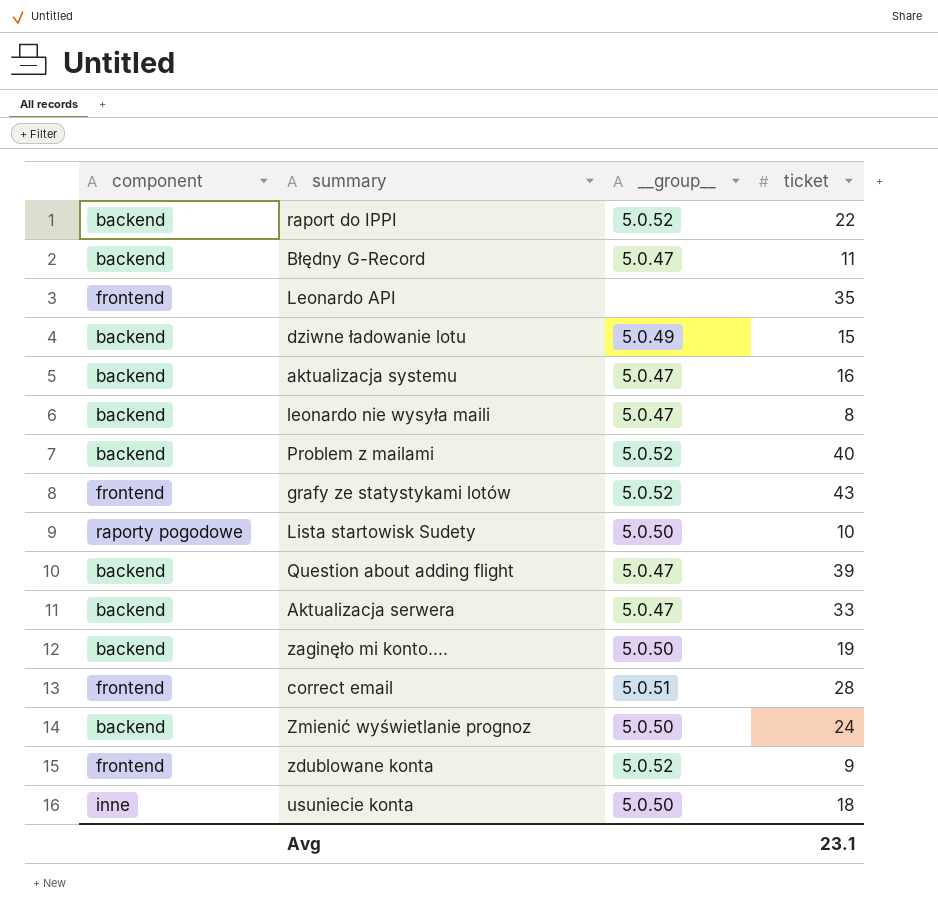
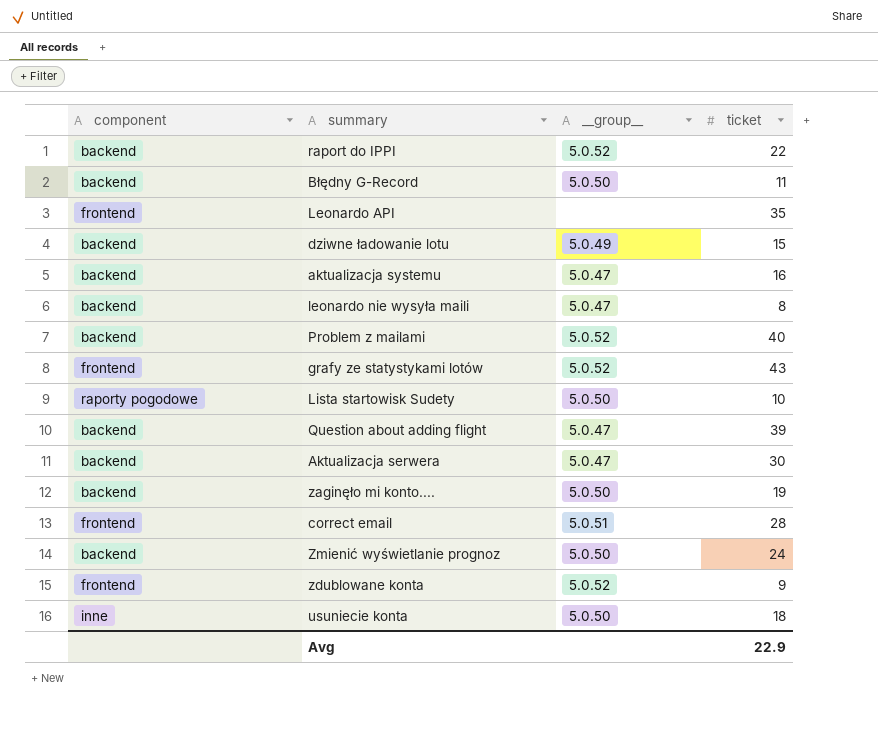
Błędny G-Record | __group__: 5.0.47 -> 5.0.50
Aktualizacja serwera | ticket: 33 -> 30
Avg | ticket: 23.1 -> 22.9

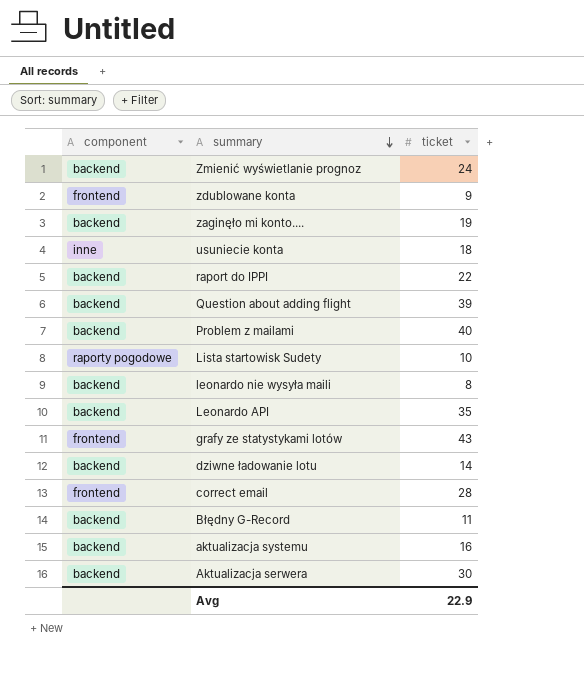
row order: none -> summary descending
column __group__ | position: 3 -> none
Leonardo API | component: frontend -> backend
dziwne ładowanie lotu | ticket: 15 -> 14

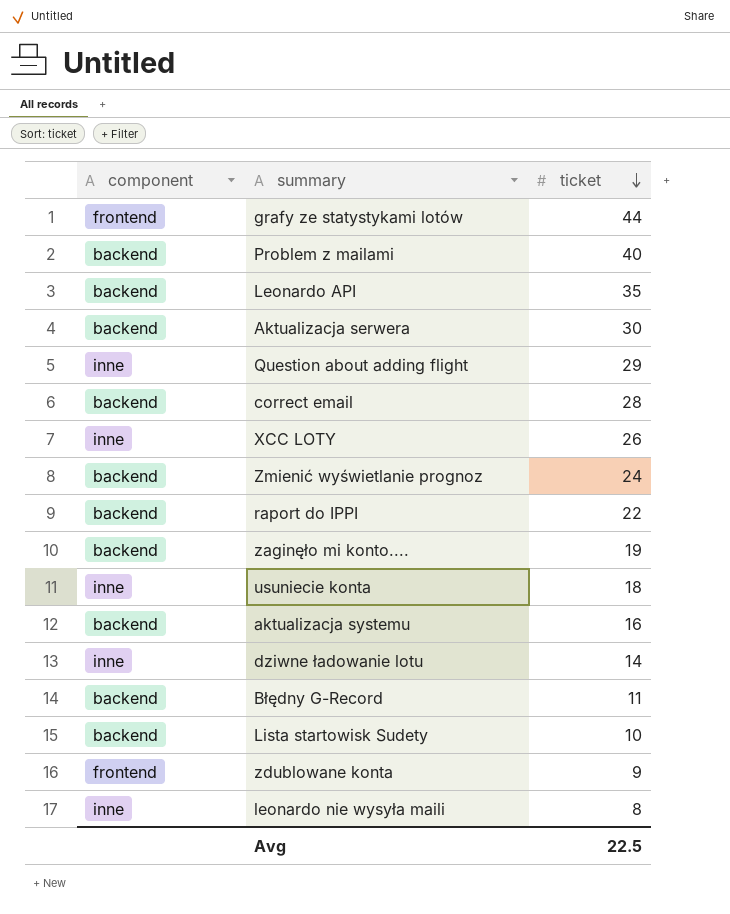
row order: summary descending -> ticket descending
grafy ze statystykami lotów | ticket: 43 -> 44
Question about adding flight | component: backend -> inne
Question about adding flight | ticket: 39 -> 29
correct email | component: frontend -> backend
row XCC LOTY: none -> inne | 26
dziwne ładowanie lotu | component: backend -> inne
Lista startowisk Sudety | component: raporty pogodowe -> backend
leonardo nie wysyła maili | component: backend -> inne
Avg | ticket: 22.9 -> 22.5

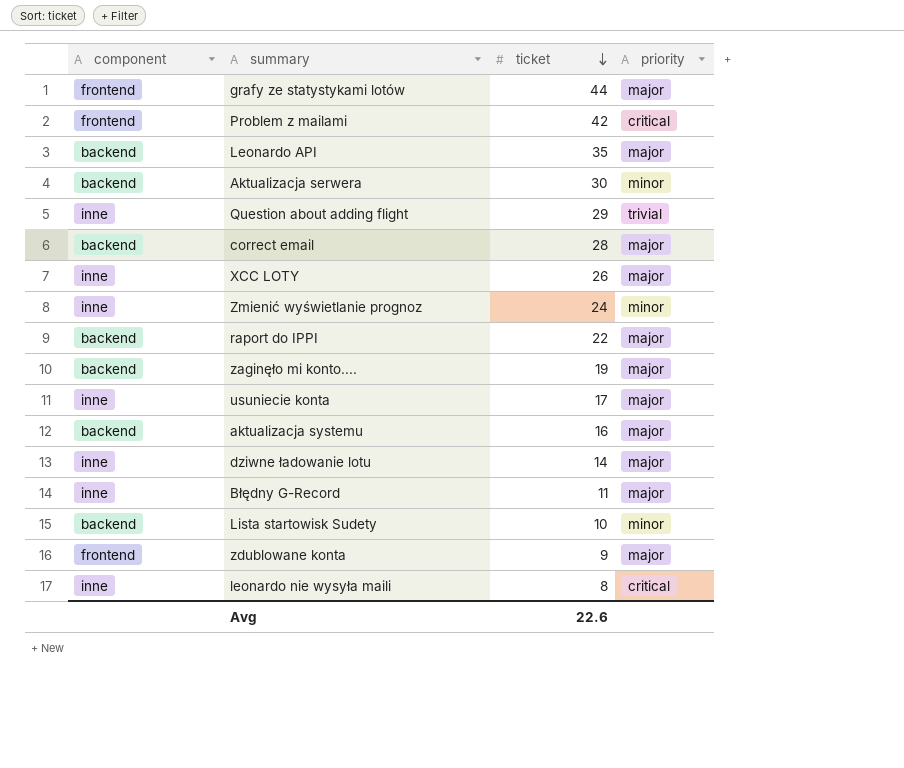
column priority | position: none -> 4
Problem z mailami | component: backend -> frontend
Problem z mailami | ticket: 40 -> 42
Zmienić wyświetlanie prognoz | component: backend -> inne
usuniecie konta | ticket: 18 -> 17
Błędny G-Record | component: backend -> inne
Avg | ticket: 22.5 -> 22.6

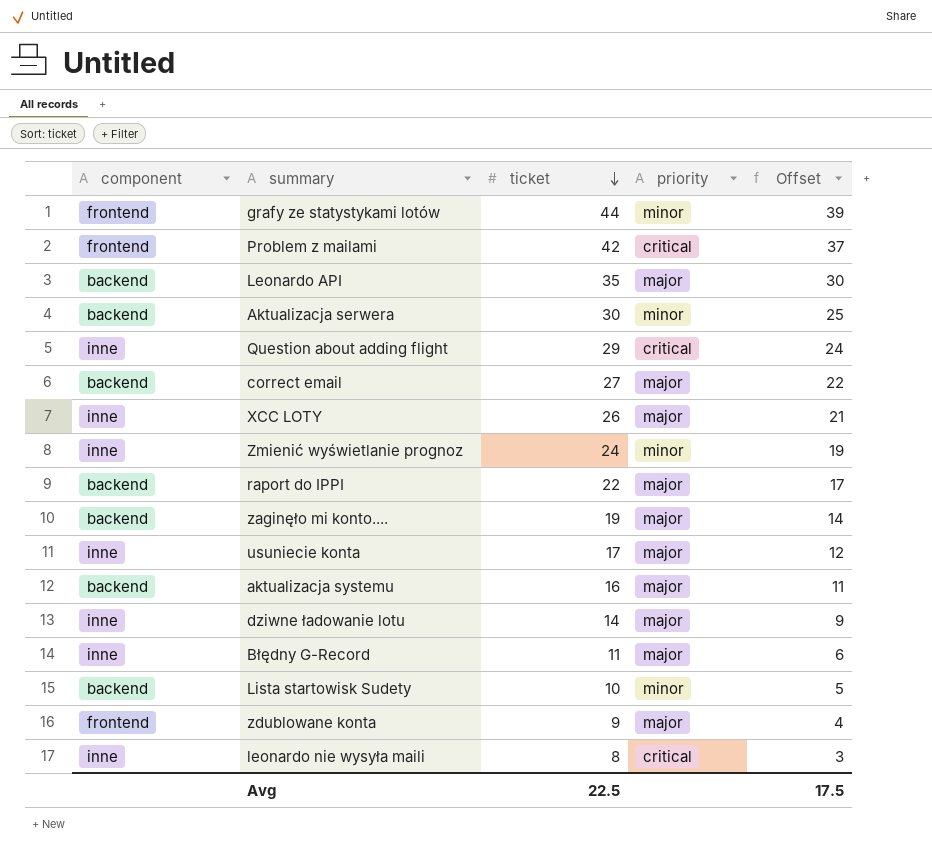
column Offset | formula: none -> [ticket] - 5
grafy ze statystykami lotów | priority: major -> minor
Question about adding flight | priority: trivial -> critical
correct email | ticket: 28 -> 27
Avg | ticket: 22.6 -> 22.5

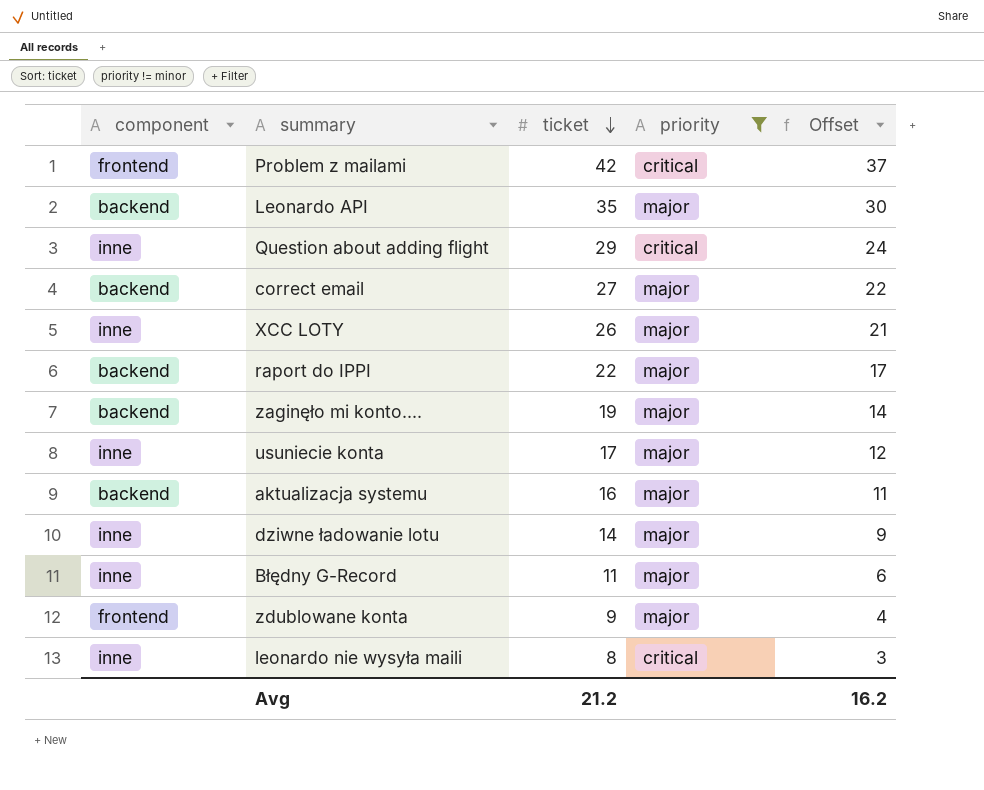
filter: none -> priority != minor
Avg | ticket: 22.5 -> 21.2
Avg | Offset: 17.5 -> 16.2

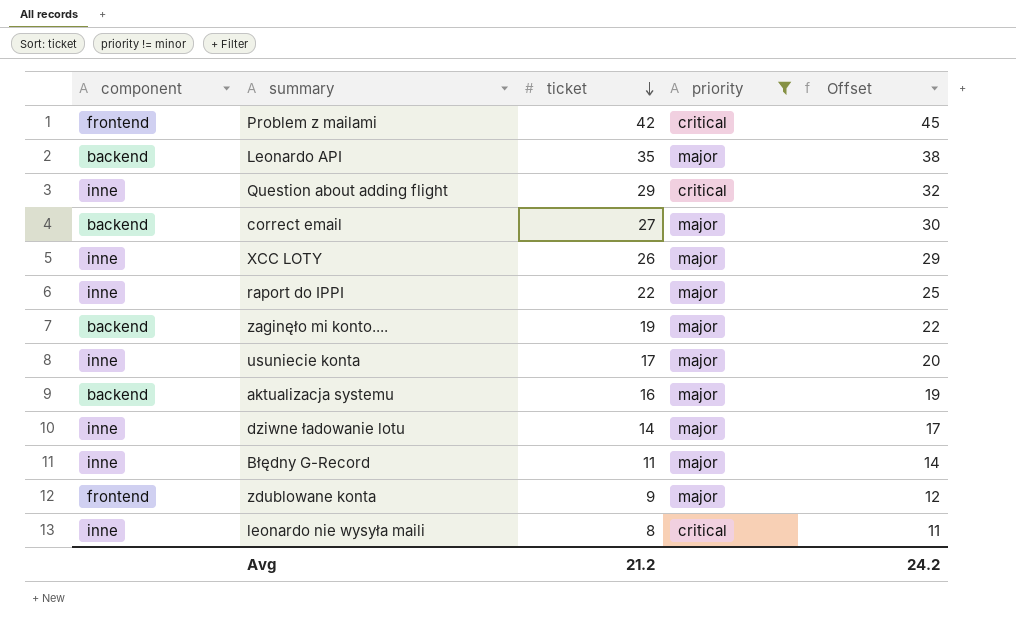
column Offset | formula: [ticket] - 5 -> [ticket] + 3
raport do IPPI | component: backend -> inne
Avg | Offset: 16.2 -> 24.2

